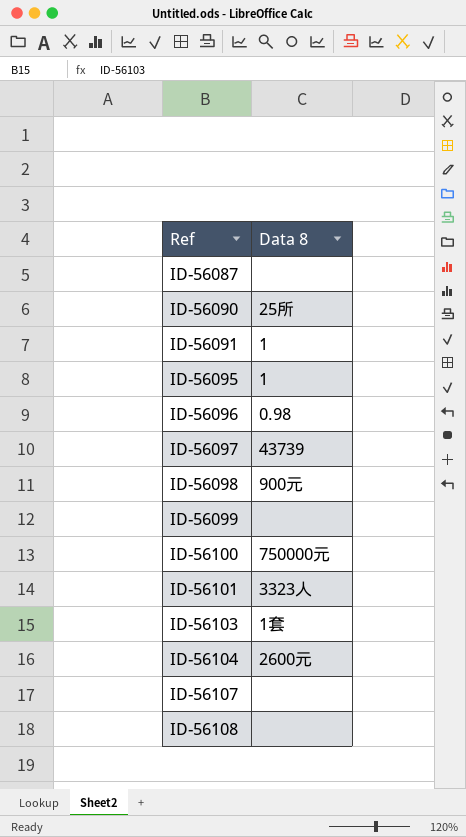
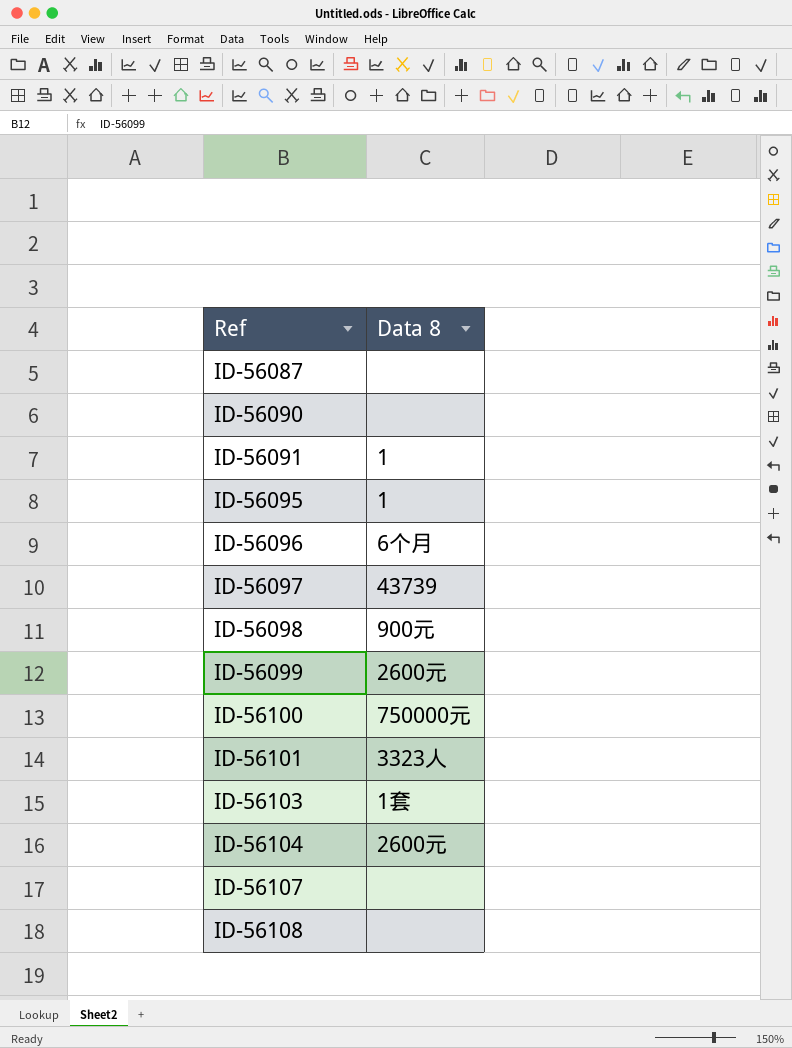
ID-56090 | Data 8: 25所 -> none
ID-56096 | Data 8: 0.98 -> 6个月
ID-56099 | Data 8: none -> 2600元

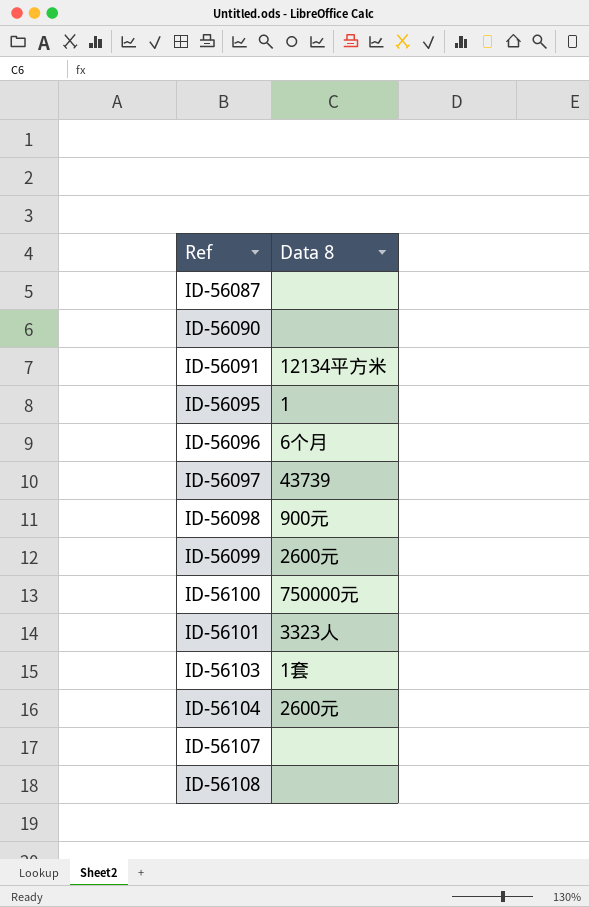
ID-56091 | Data 8: 1 -> 12134平方米

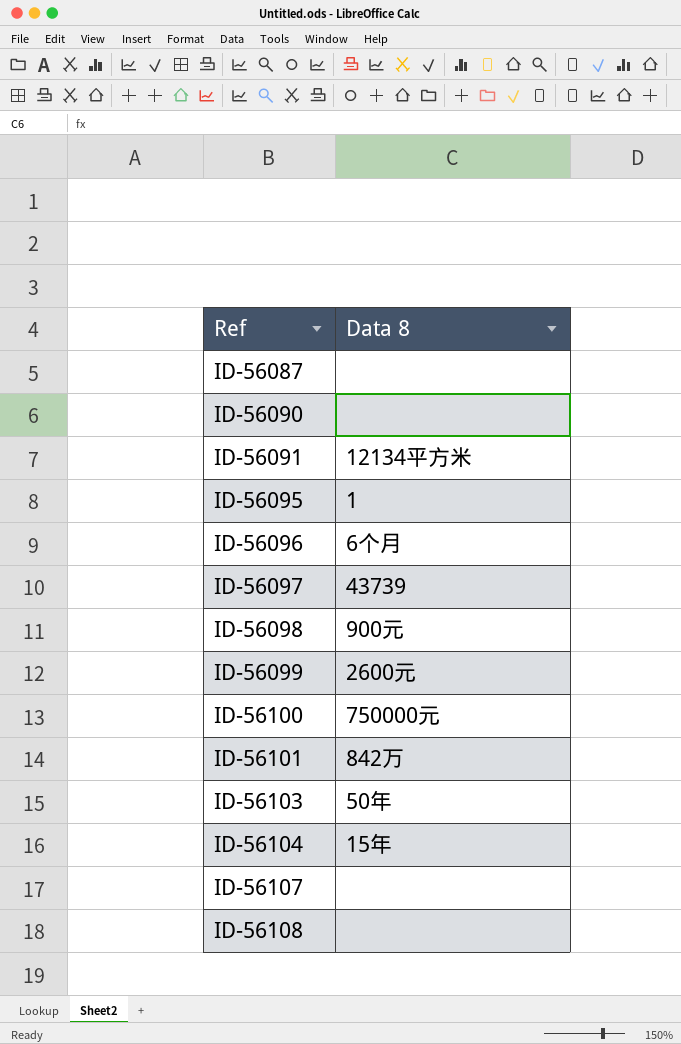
ID-56101 | Data 8: 3323人 -> 842万
ID-56103 | Data 8: 1套 -> 50年
ID-56104 | Data 8: 2600元 -> 15年

